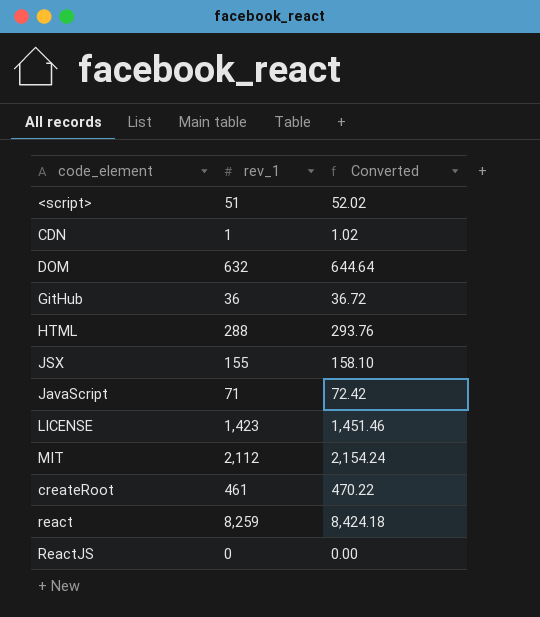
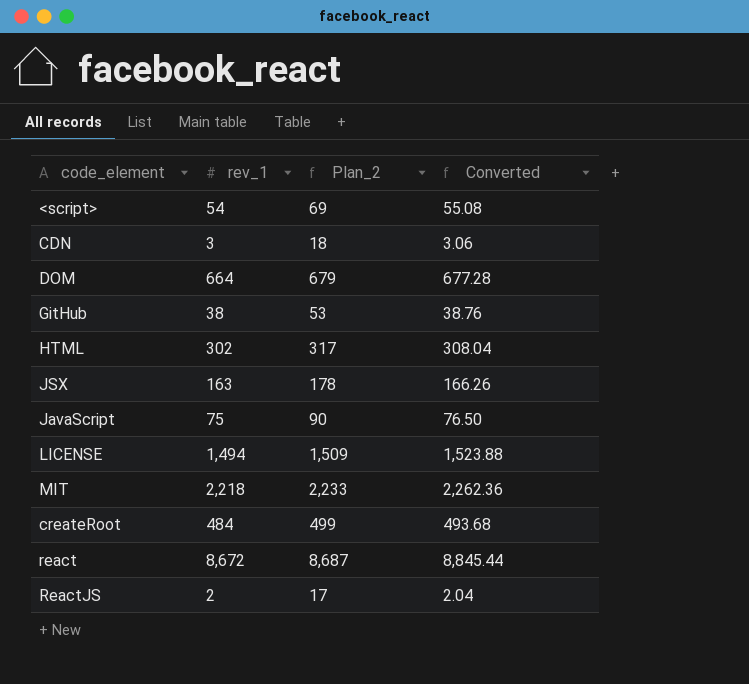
column Plan_2 | formula: none -> [rev_1] + 15
<script> | rev_1: 51 -> 54
<script> | Converted: 52.02 -> 55.08
CDN | rev_1: 1 -> 3
CDN | Converted: 1.02 -> 3.06
DOM | rev_1: 632 -> 664
DOM | Converted: 644.64 -> 677.28
GitHub | rev_1: 36 -> 38
GitHub | Converted: 36.72 -> 38.76
HTML | rev_1: 288 -> 302
HTML | Converted: 293.76 -> 308.04
JSX | rev_1: 155 -> 163
JSX | Converted: 158.10 -> 166.26
JavaScript | rev_1: 71 -> 75
JavaScript | Converted: 72.42 -> 76.50
LICENSE | rev_1: 1,423 -> 1,494
LICENSE | Converted: 1,451.46 -> 1,523.88
MIT | rev_1: 2,112 -> 2,218
MIT | Converted: 2,154.24 -> 2,262.36
createRoot | rev_1: 461 -> 484
createRoot | Converted: 470.22 -> 493.68
react | rev_1: 8,259 -> 8,672
react | Converted: 8,424.18 -> 8,845.44
ReactJS | rev_1: 0 -> 2
ReactJS | Converted: 0.00 -> 2.04

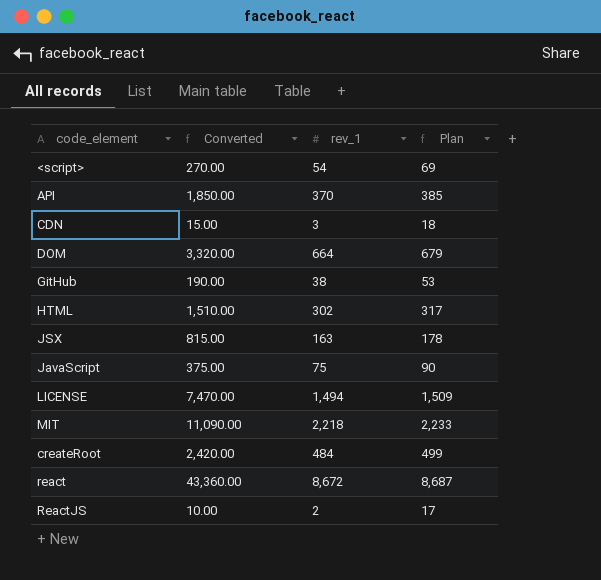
column Converted | formula: [rev_1] * 1.02 -> [rev_1] * 5
column Converted | position: 4 -> 2
column name: Plan_2 -> Plan
row API: none -> 1,850.00 | 370 | 385

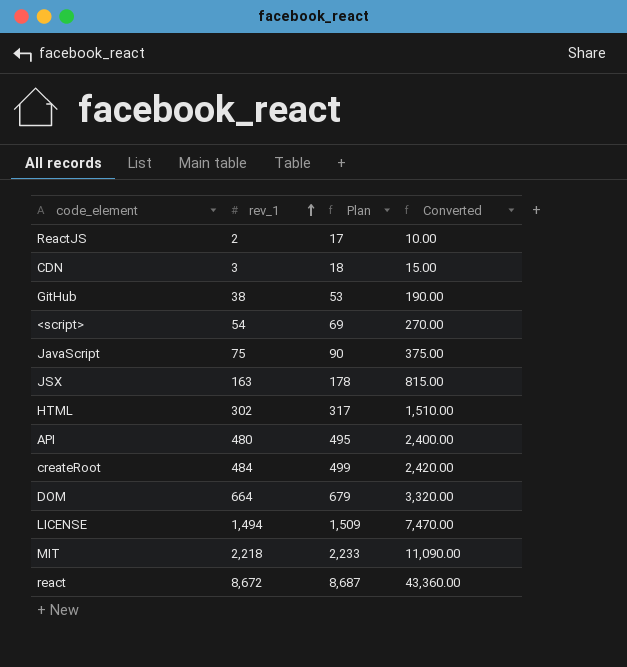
row order: none -> rev_1 ascending
column Converted | position: 2 -> 4
API | rev_1: 370 -> 480
API | Plan: 385 -> 495
API | Converted: 1,850.00 -> 2,400.00

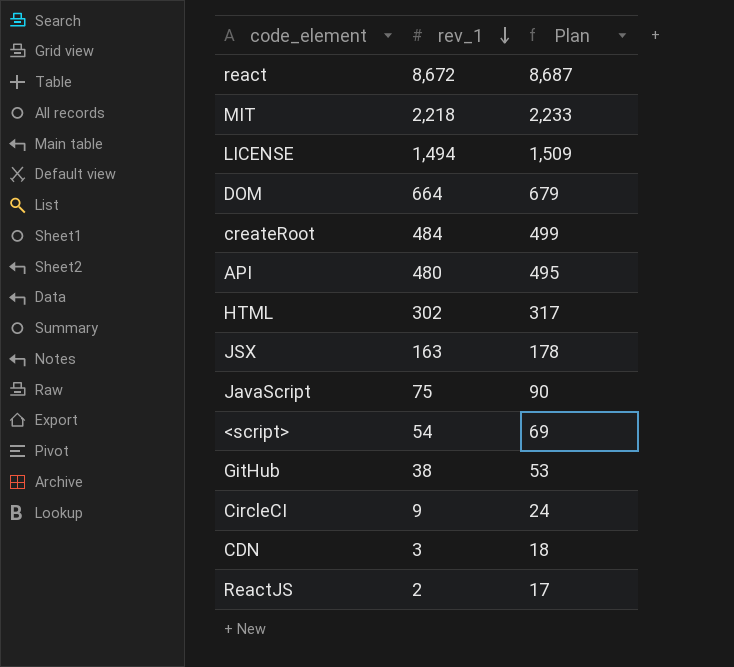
row order: rev_1 ascending -> rev_1 descending
column Converted | formula: [rev_1] * 5 -> none
row CircleCI: none -> 9 | 24

